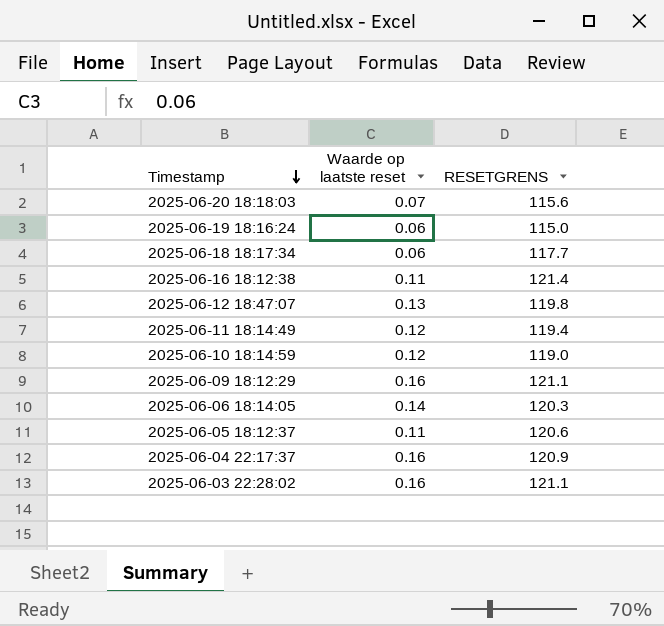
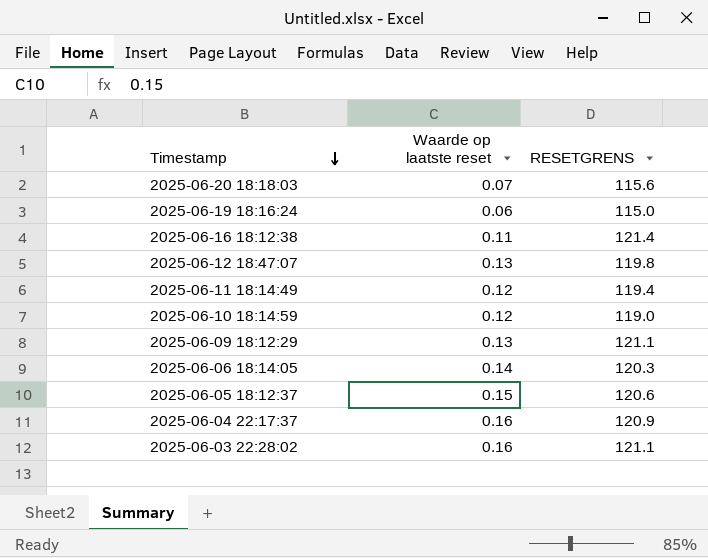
row 2025-06-18 18:17:34: 0.06 | 117.7 -> none
2025-06-09 18:12:29 | Waarde op laatste reset: 0.16 -> 0.13
2025-06-05 18:12:37 | Waarde op laatste reset: 0.11 -> 0.15

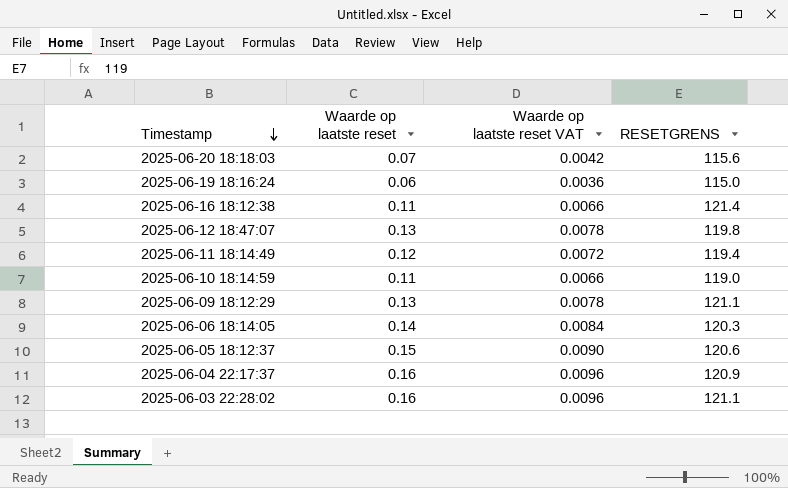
column Waarde op laatste reset VAT | formula: none -> [Waarde op laatste reset] * 0.06
2025-06-10 18:14:59 | Waarde op laatste reset: 0.12 -> 0.11

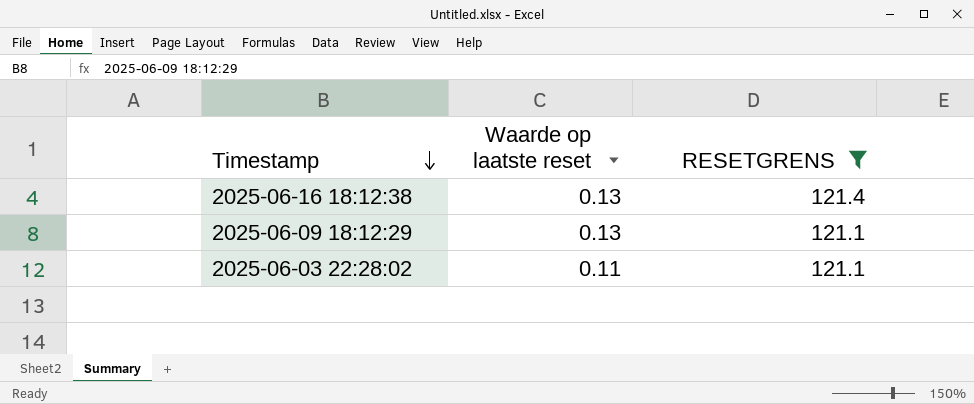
filter: none -> RESETGRENS >= 121.1
column Waarde op laatste reset VAT | formula: [Waarde op laatste reset] * 0.06 -> none
2025-06-16 18:12:38 | Waarde op laatste reset: 0.11 -> 0.13
2025-06-03 22:28:02 | Waarde op laatste reset: 0.16 -> 0.11

